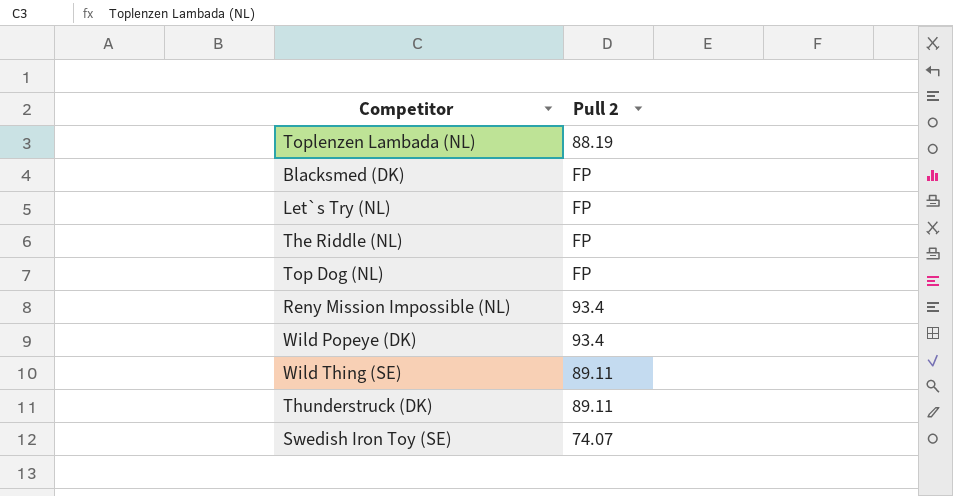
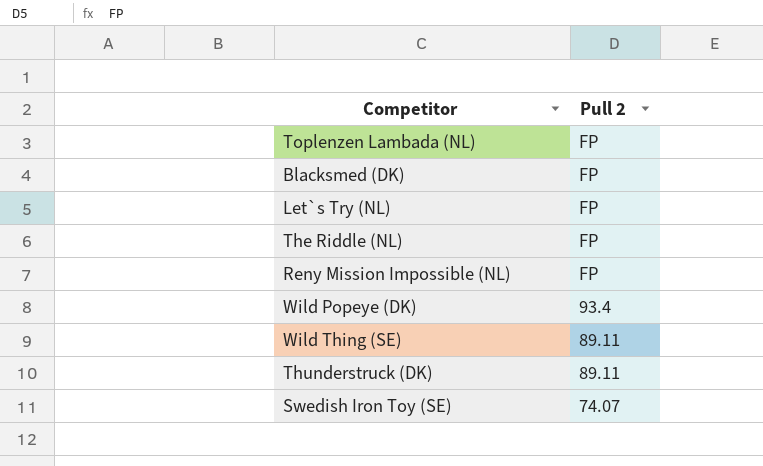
row Top Dog (NL): FP -> none
Toplenzen Lambada (NL) | Pull 2: 88.19 -> FP
Reny Mission Impossible (NL) | Pull 2: 93.4 -> FP

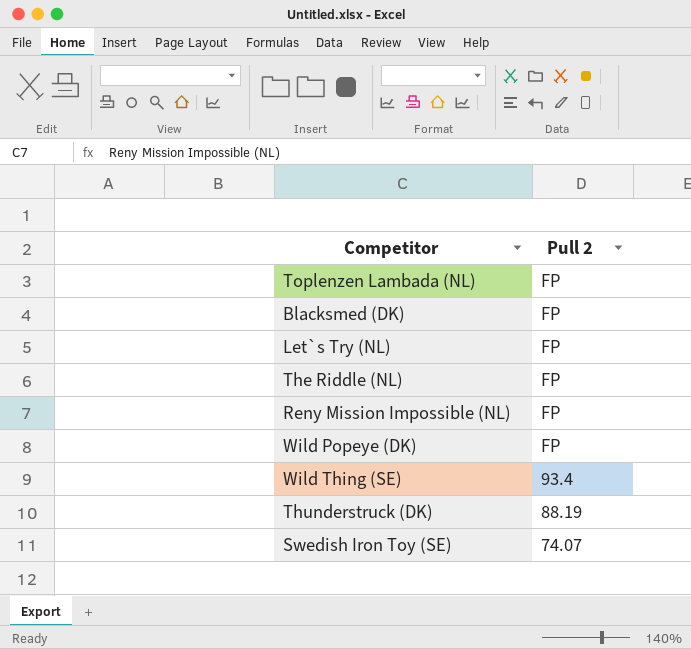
Wild Popeye (DK) | Pull 2: 93.4 -> FP
Wild Thing (SE) | Pull 2: 89.11 -> 93.4
Thunderstruck (DK) | Pull 2: 89.11 -> 88.19

